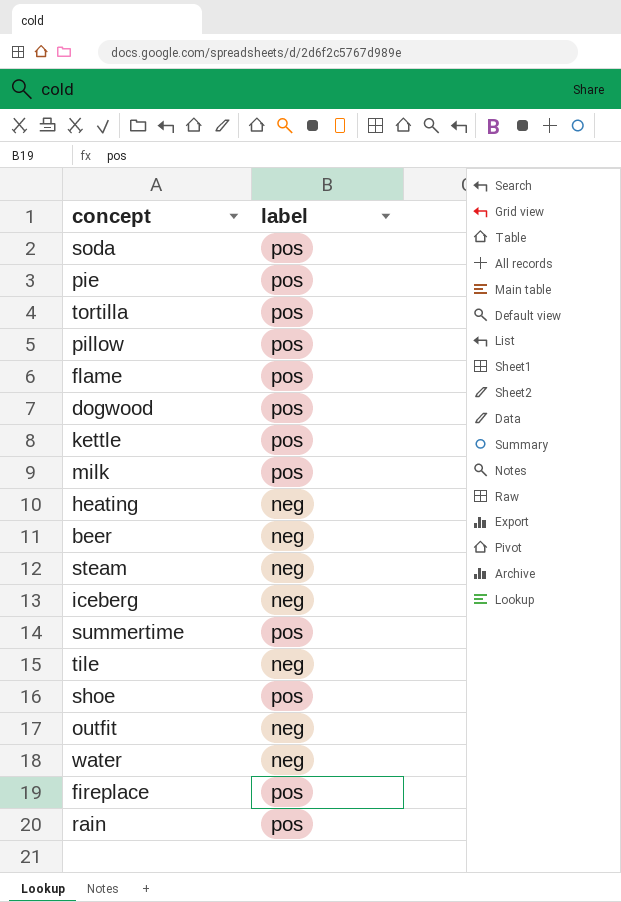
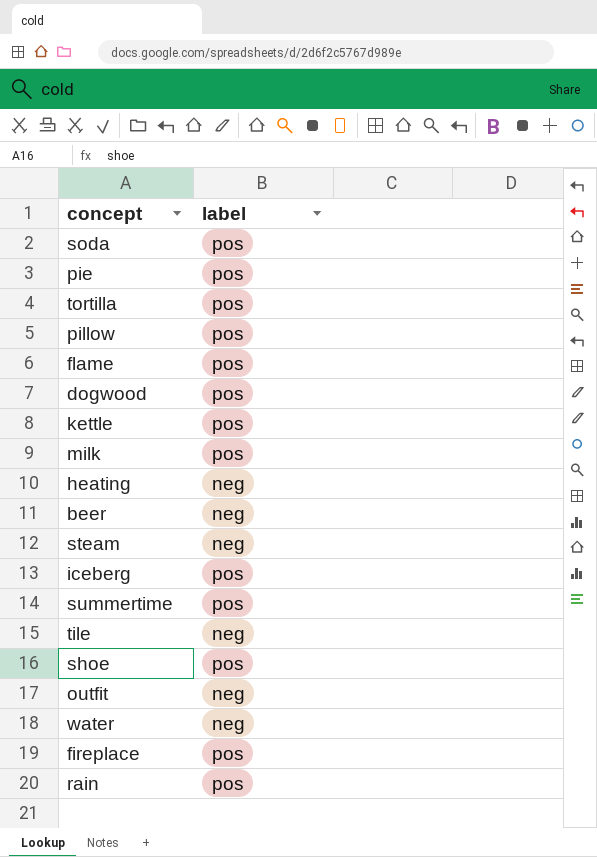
iceberg | label: neg -> pos

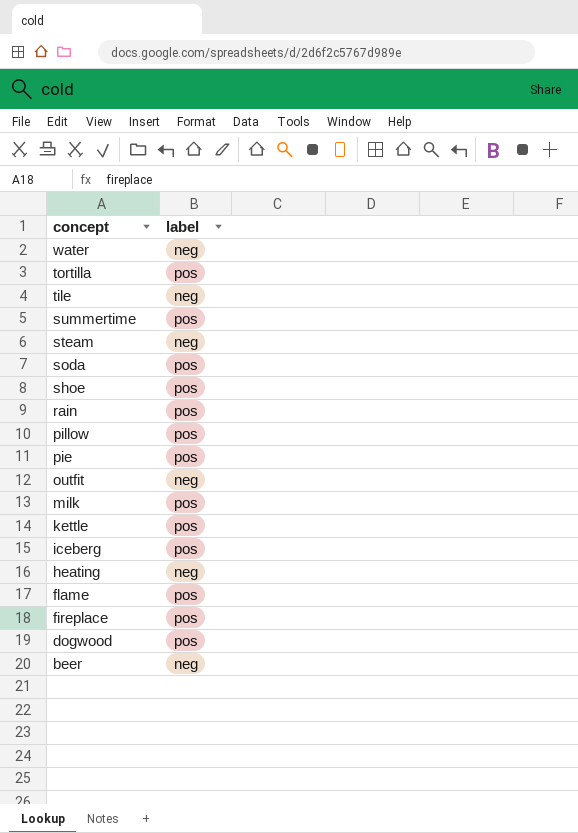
row order: none -> concept descending

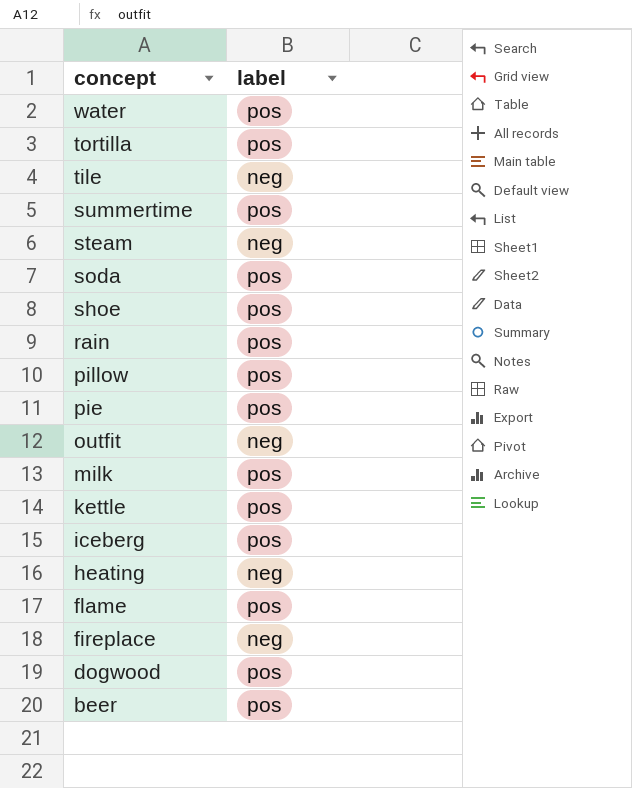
water | label: neg -> pos
fireplace | label: pos -> neg
beer | label: neg -> pos

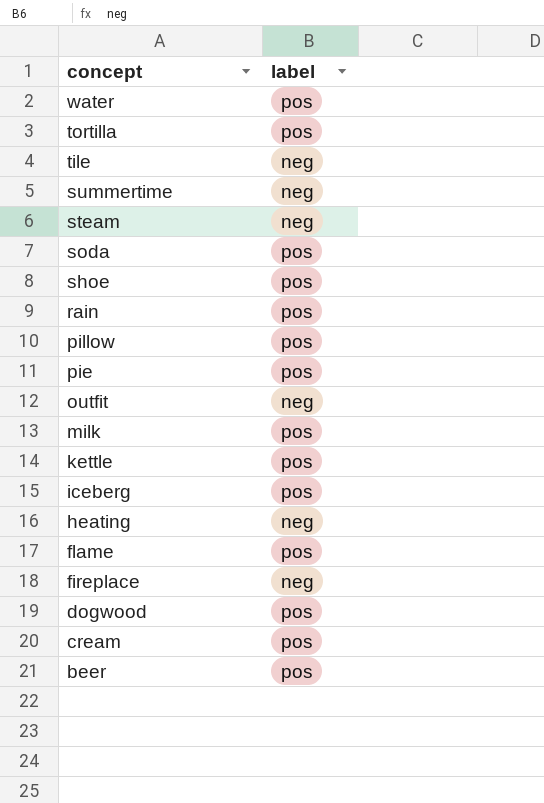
summertime | label: pos -> neg
row cream: none -> pos

